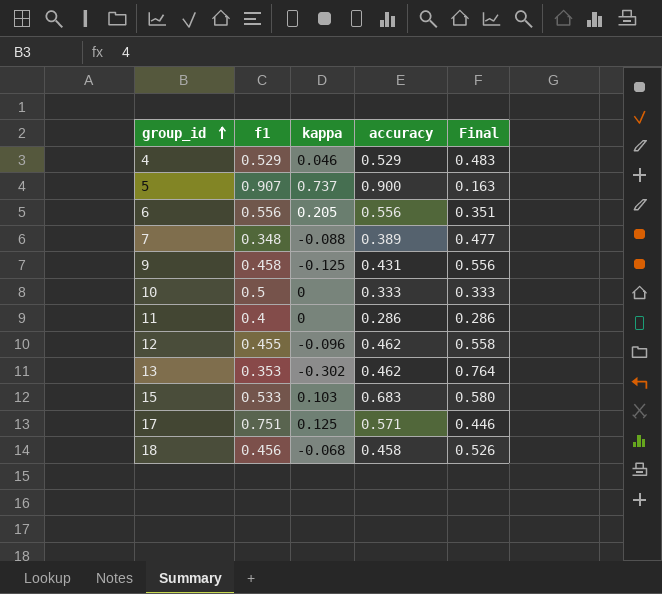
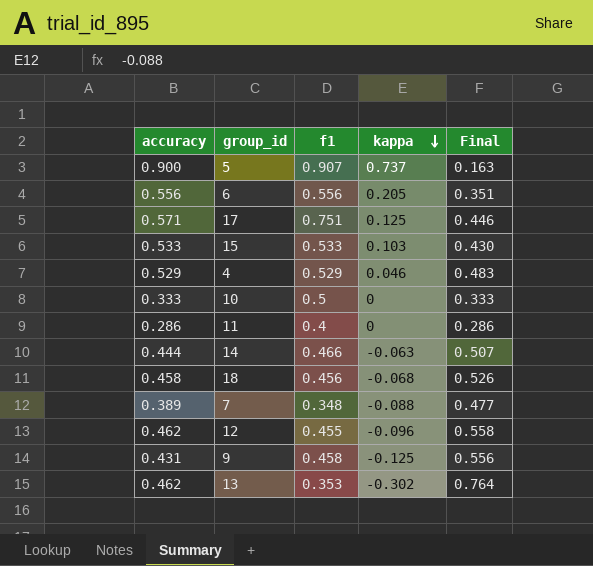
row order: group_id ascending -> kappa descending
column accuracy | position: 4 -> 1
15 | accuracy: 0.683 -> 0.533
15 | Final: 0.580 -> 0.430
row 14: none -> 0.444 | 0.466 | -0.063 | 0.507

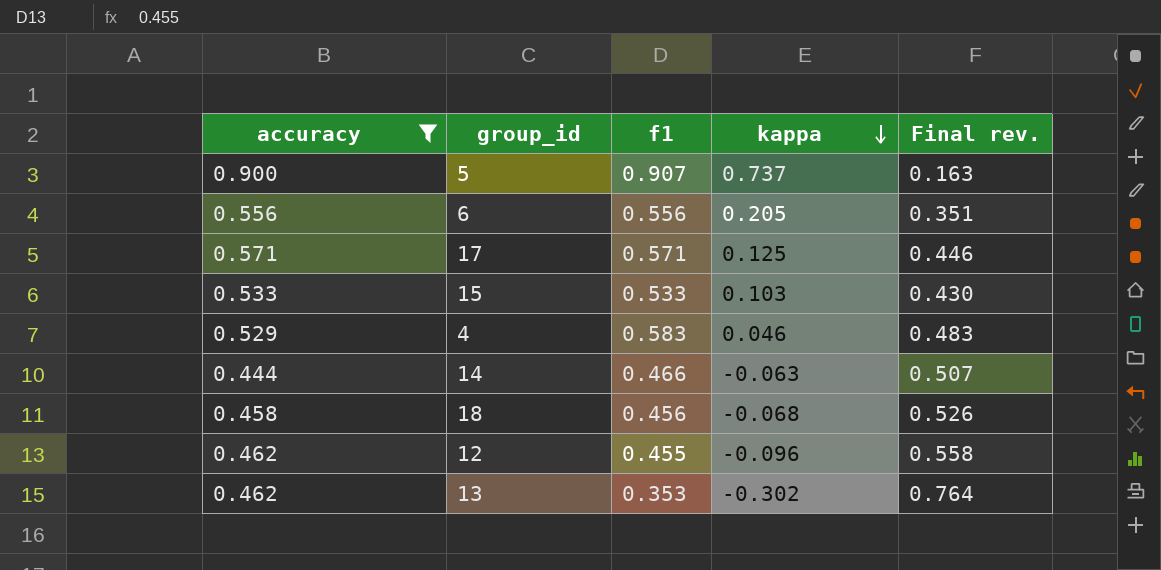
filter: none -> accuracy >= 0.444
column name: Final -> Final rev.
17 | f1: 0.751 -> 0.571
4 | f1: 0.529 -> 0.583

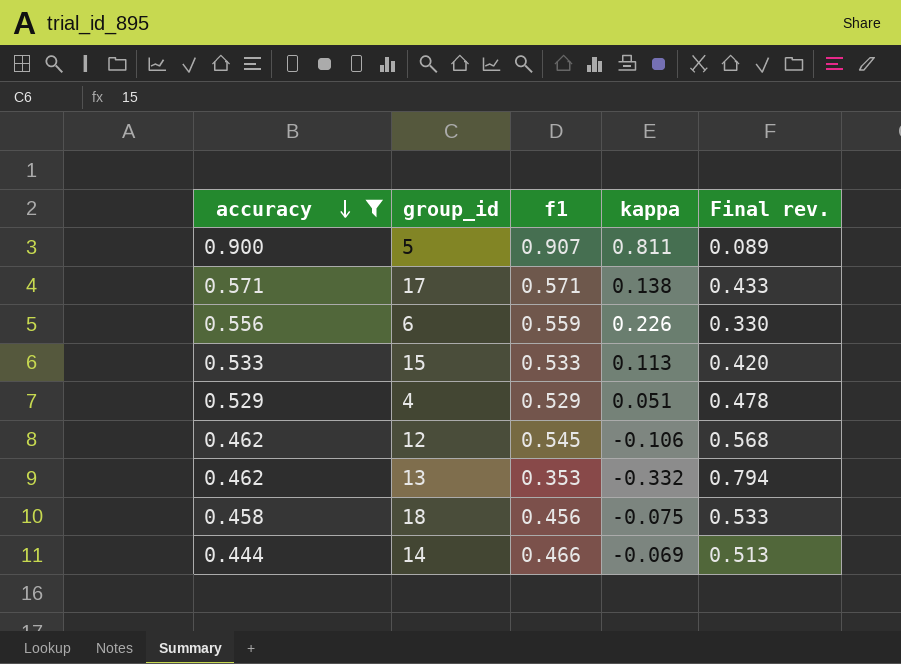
row order: kappa descending -> accuracy descending
5 | kappa: 0.737 -> 0.811
5 | Final rev.: 0.163 -> 0.089
17 | kappa: 0.125 -> 0.138
17 | Final rev.: 0.446 -> 0.433
6 | f1: 0.556 -> 0.559
6 | kappa: 0.205 -> 0.226
6 | Final rev.: 0.351 -> 0.330
15 | kappa: 0.103 -> 0.113
15 | Final rev.: 0.430 -> 0.420
4 | f1: 0.583 -> 0.529
4 | kappa: 0.046 -> 0.051
4 | Final rev.: 0.483 -> 0.478
12 | f1: 0.455 -> 0.545
12 | kappa: -0.096 -> -0.106
12 | Final rev.: 0.558 -> 0.568
13 | kappa: -0.302 -> -0.332
13 | Final rev.: 0.764 -> 0.794
18 | kappa: -0.068 -> -0.075
18 | Final rev.: 0.526 -> 0.533
14 | kappa: -0.063 -> -0.069
14 | Final rev.: 0.507 -> 0.513

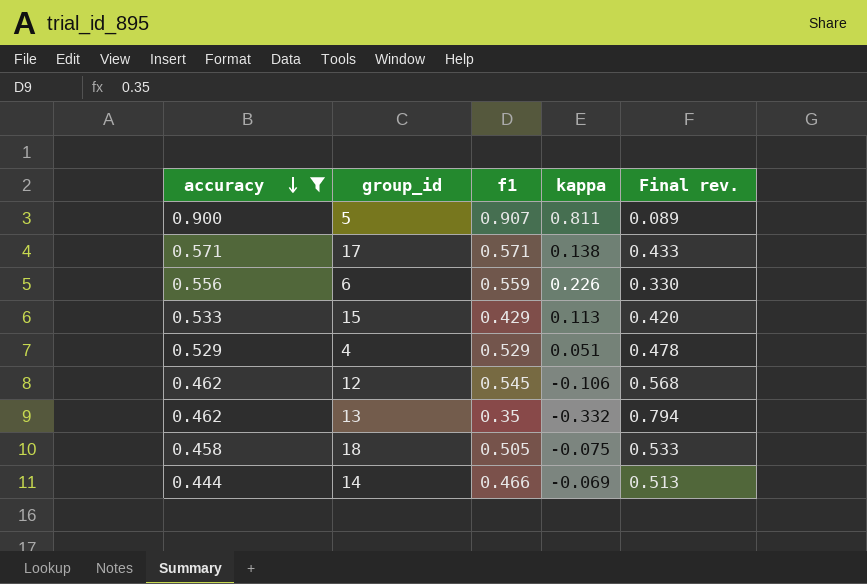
15 | f1: 0.533 -> 0.429
13 | f1: 0.353 -> 0.35
18 | f1: 0.456 -> 0.505

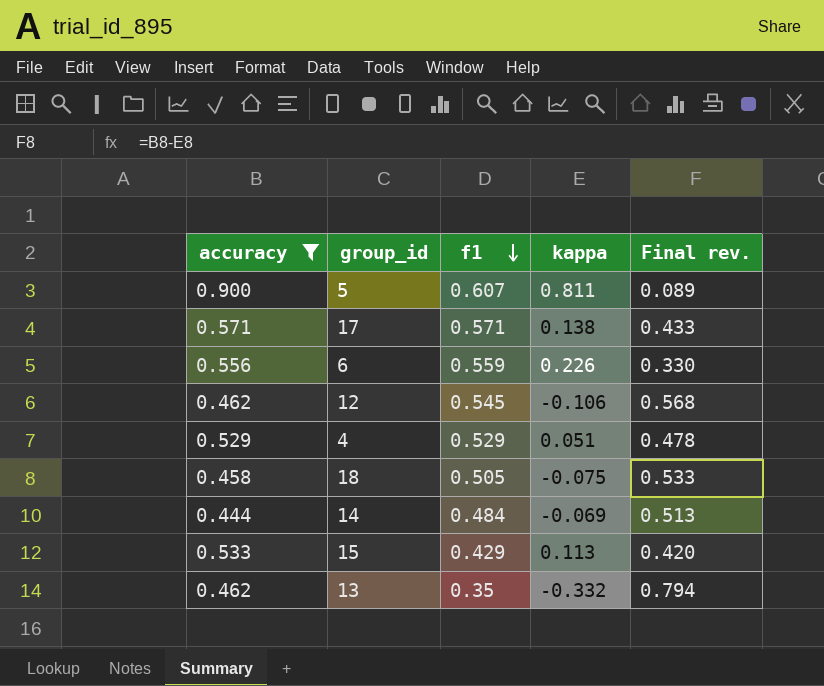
row order: accuracy descending -> f1 descending
5 | f1: 0.907 -> 0.607
14 | f1: 0.466 -> 0.484

